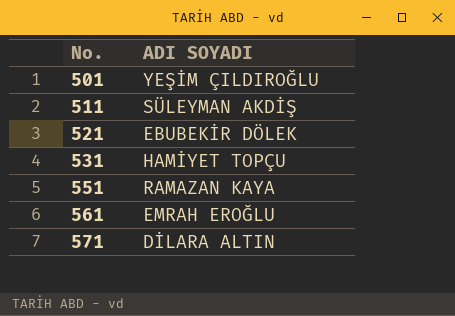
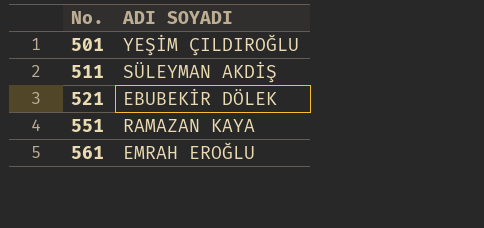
row 531: HAMİYET TOPÇU -> none
row 571: DİLARA ALTIN -> none

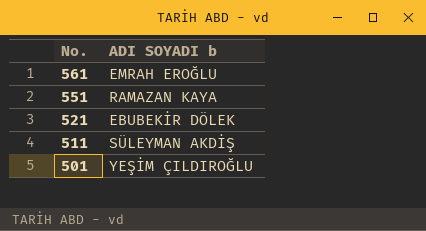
row order: No. ascending -> No. descending
column name: ADI SOYADI -> ADI SOYADI b

